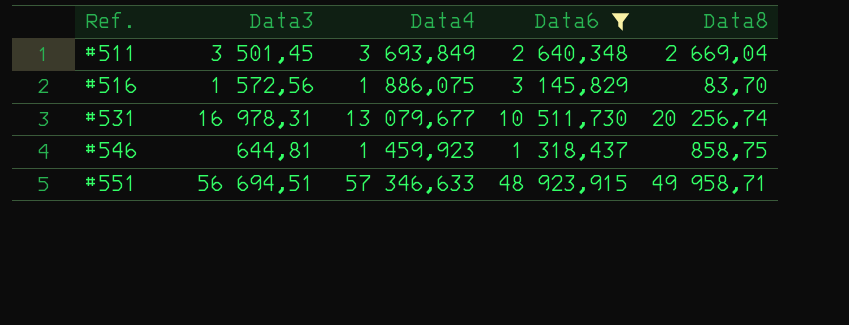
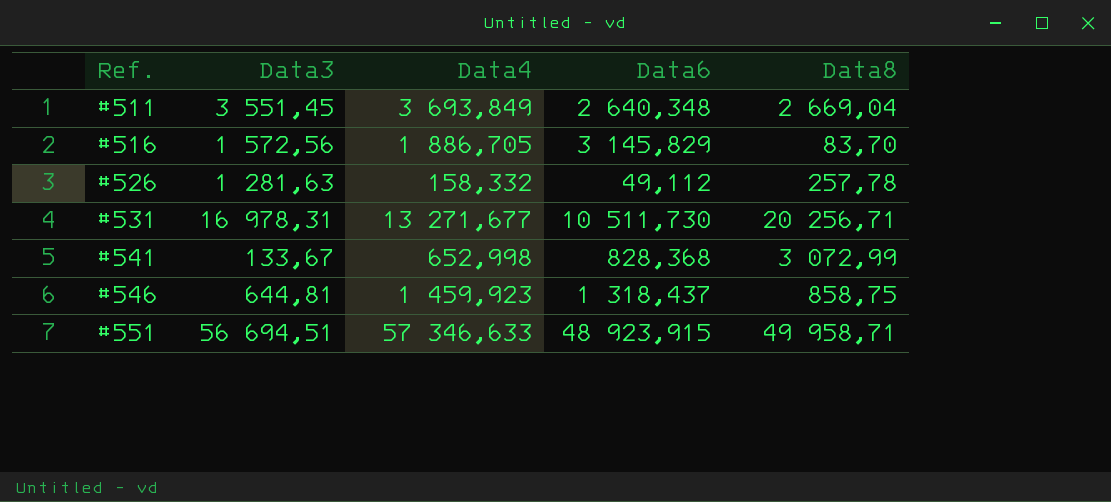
filter: Data6 >= 1 318,437 -> none
#511 | Data3: 3 501,45 -> 3 551,45
#516 | Data4: 1 886,075 -> 1 886,705
#531 | Data4: 13 079,677 -> 13 271,677
#531 | Data8: 20 256,74 -> 20 256,71

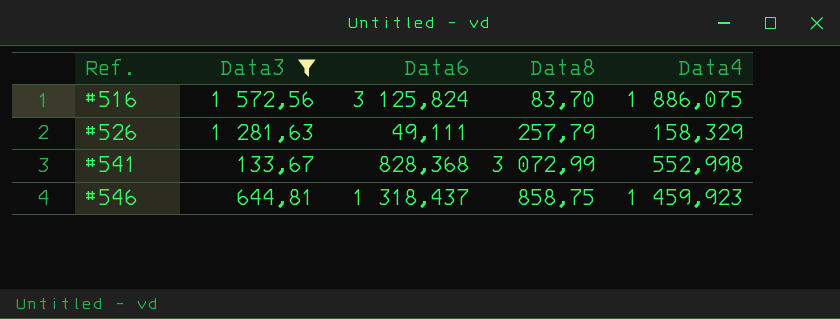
filter: none -> Data3 <= 1 572,56
column Data4 | position: 3 -> 5
#516 | Data6: 3 145,829 -> 3 125,824
#516 | Data4: 1 886,705 -> 1 886,075
#526 | Data6: 49,112 -> 49,111
#526 | Data8: 257,78 -> 257,79
#526 | Data4: 158,332 -> 158,329
#541 | Data4: 652,998 -> 552,998

